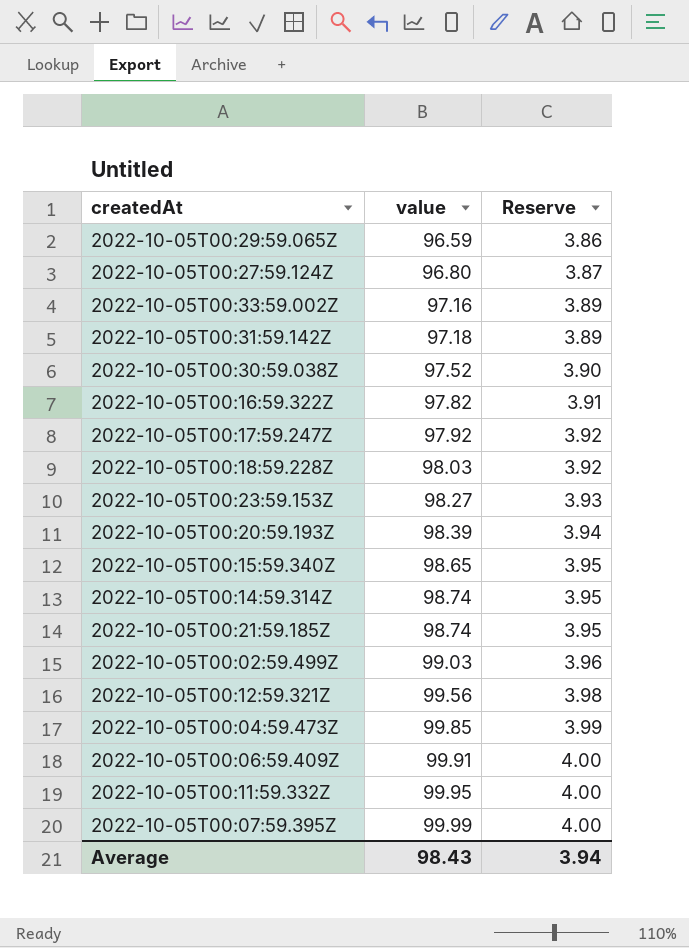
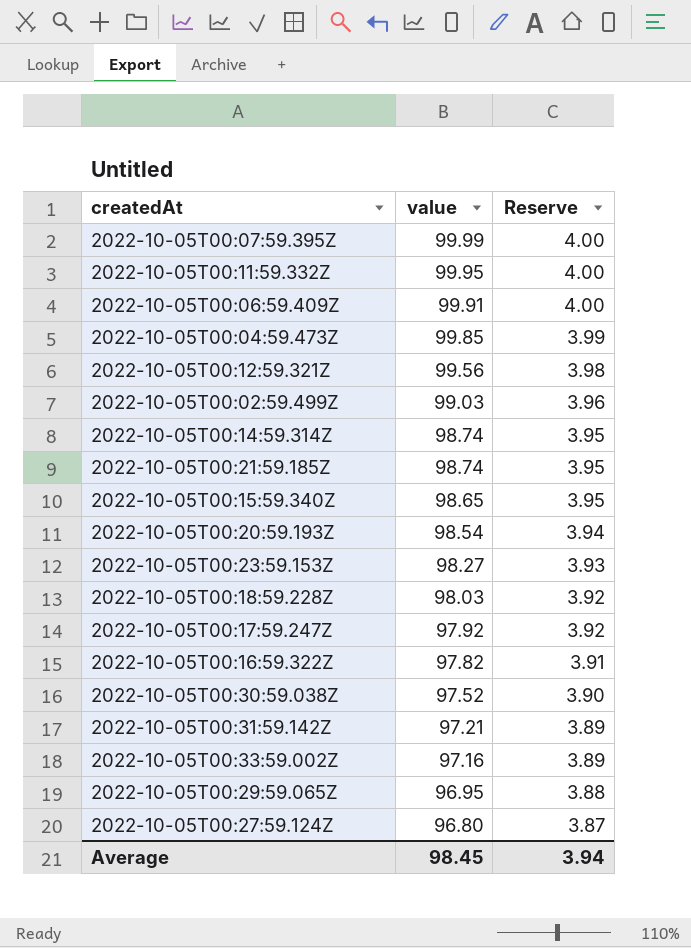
row order: value ascending -> value descending
2022-10-05T00:20:59.193Z | value: 98.39 -> 98.54
2022-10-05T00:31:59.142Z | value: 97.18 -> 97.21
2022-10-05T00:29:59.065Z | value: 96.59 -> 96.95
2022-10-05T00:29:59.065Z | Reserve: 3.86 -> 3.88
Average | value: 98.43 -> 98.45

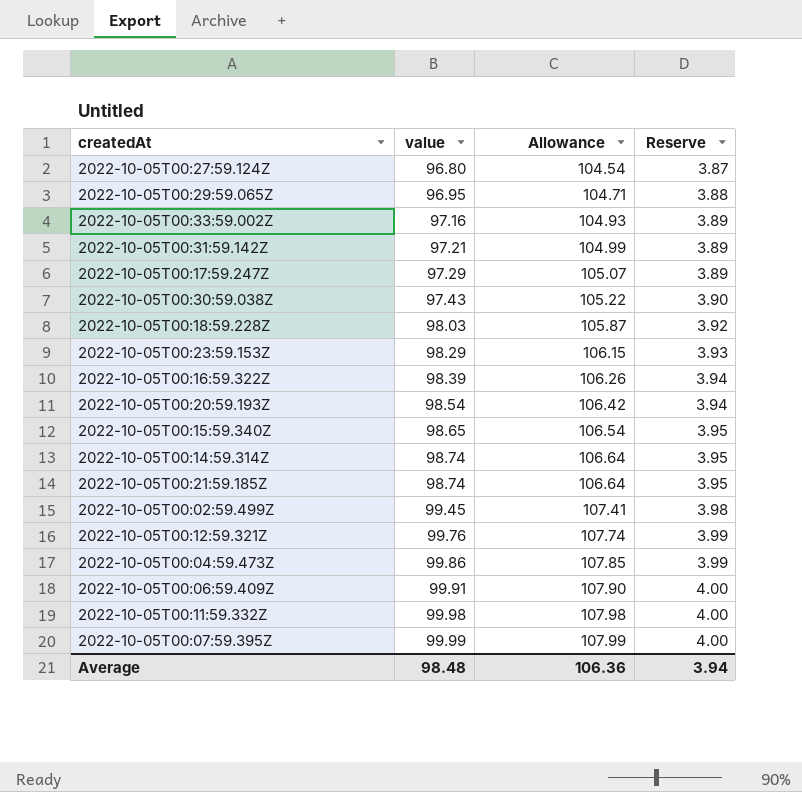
row order: value descending -> value ascending
column Allowance | formula: none -> [value] * 1.08
2022-10-05T00:17:59.247Z | value: 97.92 -> 97.29
2022-10-05T00:17:59.247Z | Reserve: 3.92 -> 3.89
2022-10-05T00:30:59.038Z | value: 97.52 -> 97.43
2022-10-05T00:23:59.153Z | value: 98.27 -> 98.29
2022-10-05T00:16:59.322Z | value: 97.82 -> 98.39
2022-10-05T00:16:59.322Z | Reserve: 3.91 -> 3.94
2022-10-05T00:02:59.499Z | value: 99.03 -> 99.45
2022-10-05T00:02:59.499Z | Reserve: 3.96 -> 3.98
2022-10-05T00:12:59.321Z | value: 99.56 -> 99.76
2022-10-05T00:12:59.321Z | Reserve: 3.98 -> 3.99
2022-10-05T00:04:59.473Z | value: 99.85 -> 99.86
2022-10-05T00:11:59.332Z | value: 99.95 -> 99.98
Average | value: 98.45 -> 98.48

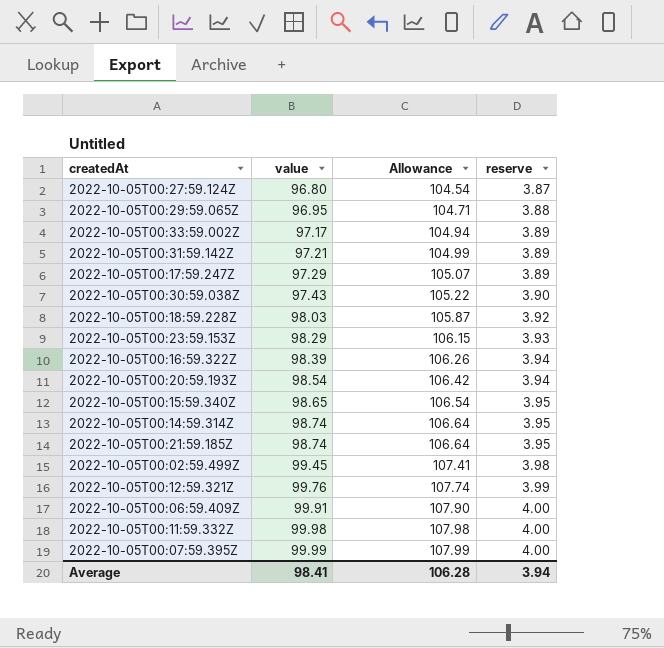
column name: Reserve -> reserve
row 2022-10-05T00:04:59.473Z: 99.86 | 107.85 | 3.99 -> none
2022-10-05T00:33:59.002Z | value: 97.16 -> 97.17
2022-10-05T00:33:59.002Z | Allowance: 104.93 -> 104.94
Average | value: 98.48 -> 98.41
Average | Allowance: 106.36 -> 106.28

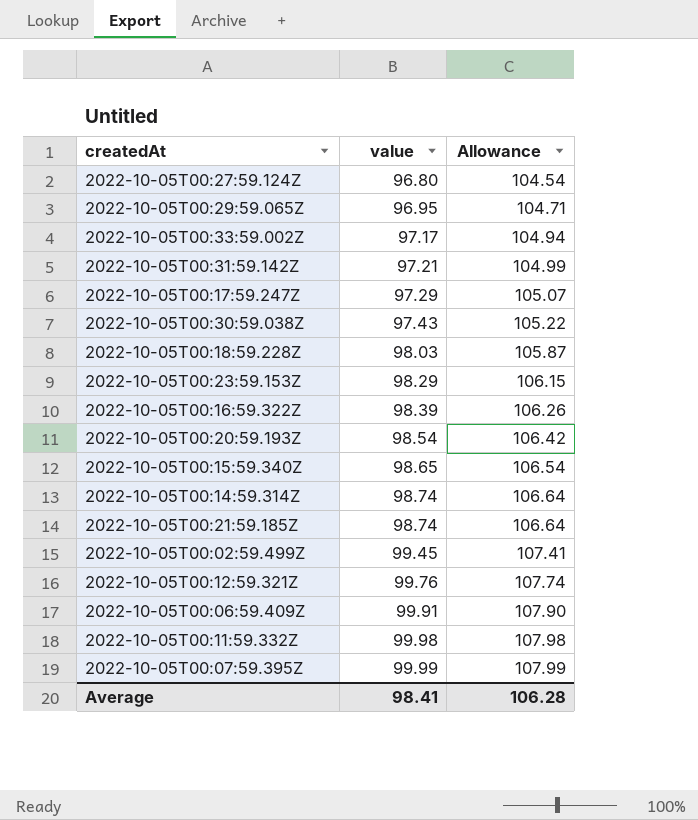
column reserve | formula: [value] * 0.04 -> none

